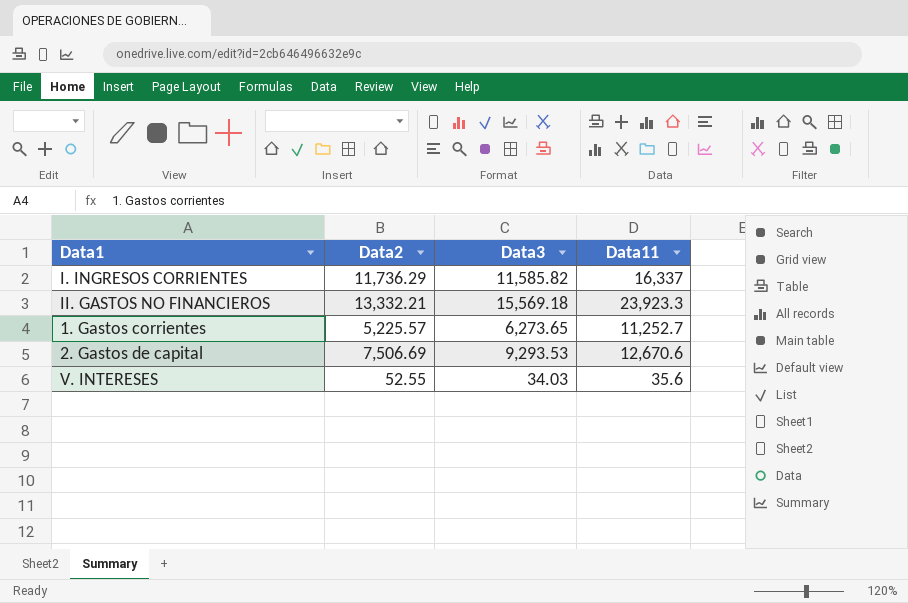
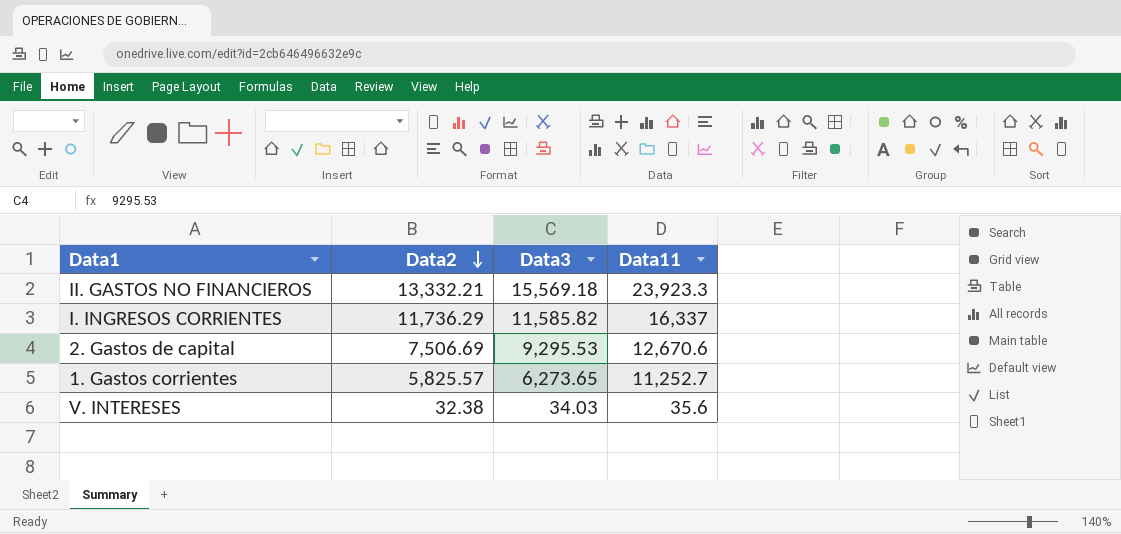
row order: none -> Data2 descending
2. Gastos de capital | Data3: 9,293.53 -> 9,295.53
1. Gastos corrientes | Data2: 5,225.57 -> 5,825.57
V. INTERESES | Data2: 52.55 -> 32.38

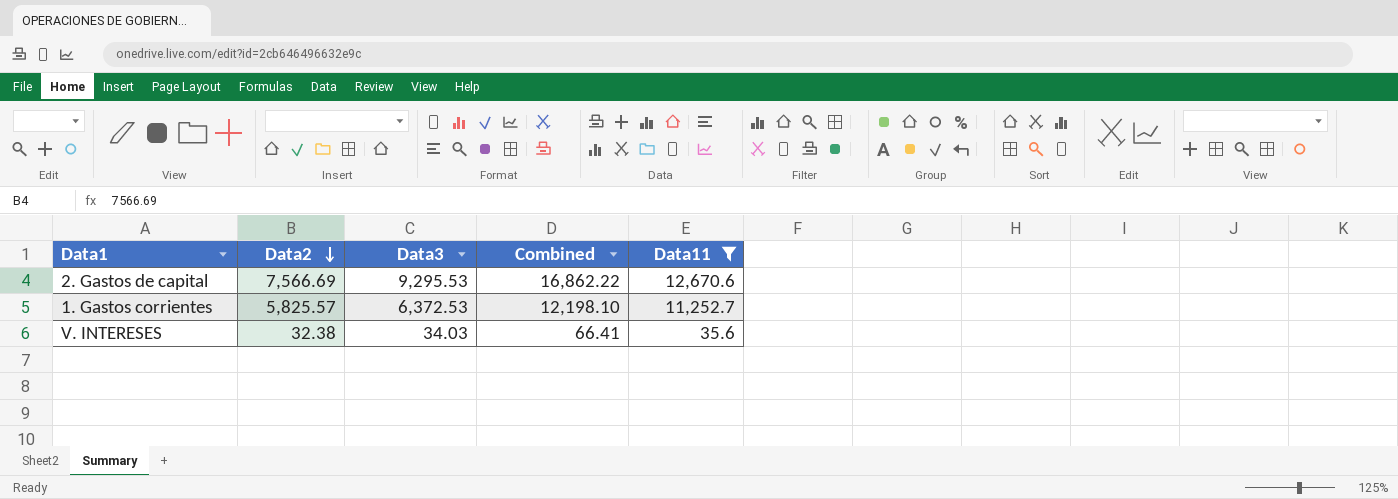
filter: none -> Data11 <= 12,670.6
column Combined | formula: none -> [Data2] + [Data3]
2. Gastos de capital | Data2: 7,506.69 -> 7,566.69
1. Gastos corrientes | Data3: 6,273.65 -> 6,372.53

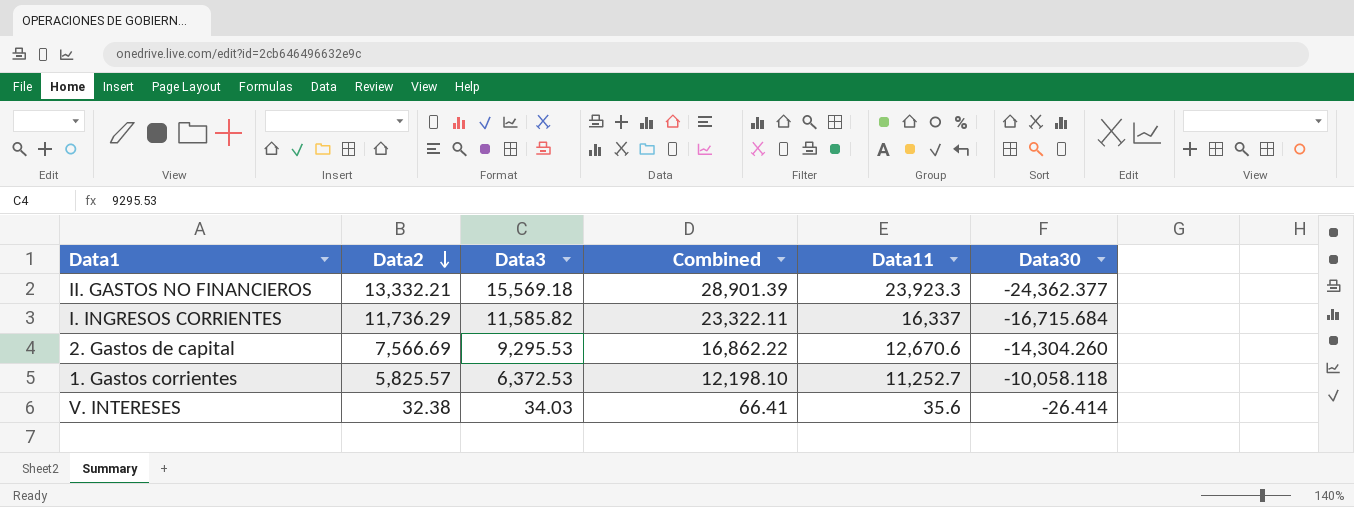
filter: Data11 <= 12,670.6 -> none
column Data30 | position: none -> 6

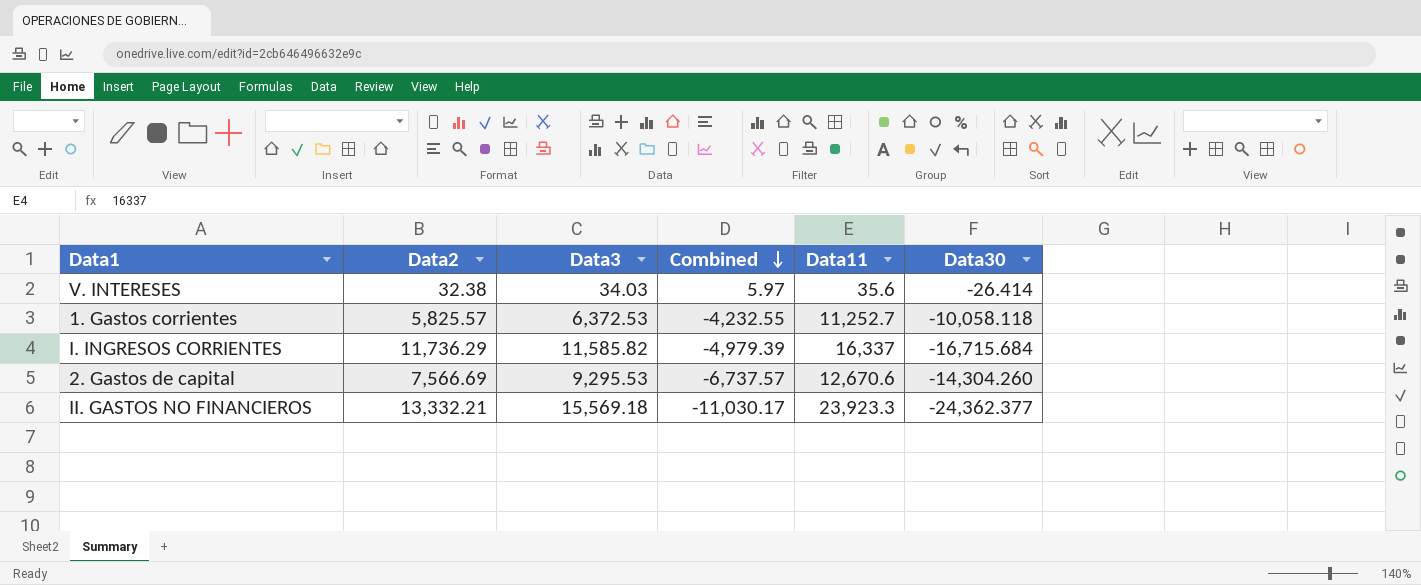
row order: Data2 descending -> Combined descending
column Combined | formula: [Data2] + [Data3] -> [Data2] + [Data30]

